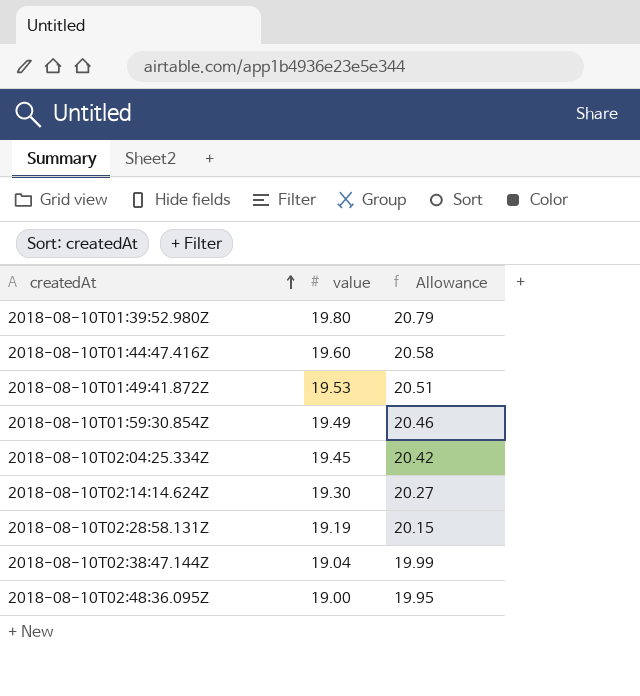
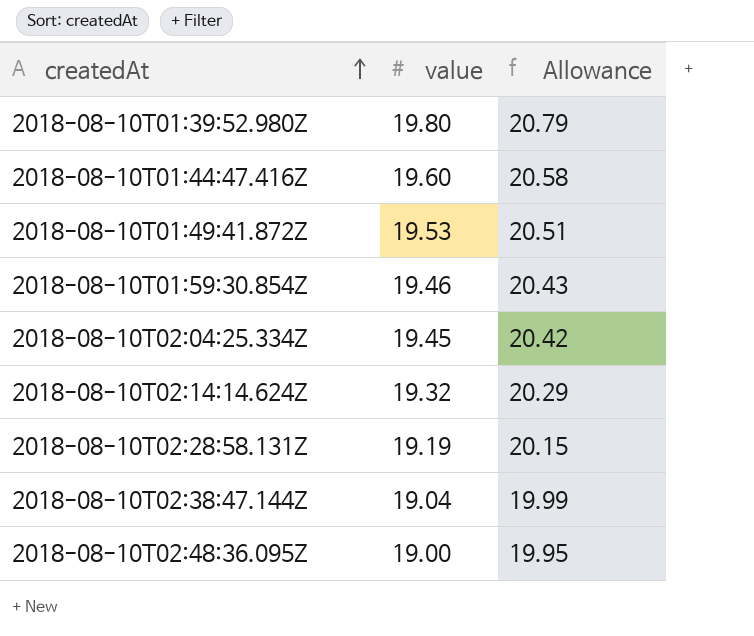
2018-08-10T01:59:30.854Z | value: 19.49 -> 19.46
2018-08-10T01:59:30.854Z | Allowance: 20.46 -> 20.43
2018-08-10T02:14:14.624Z | value: 19.30 -> 19.32
2018-08-10T02:14:14.624Z | Allowance: 20.27 -> 20.29

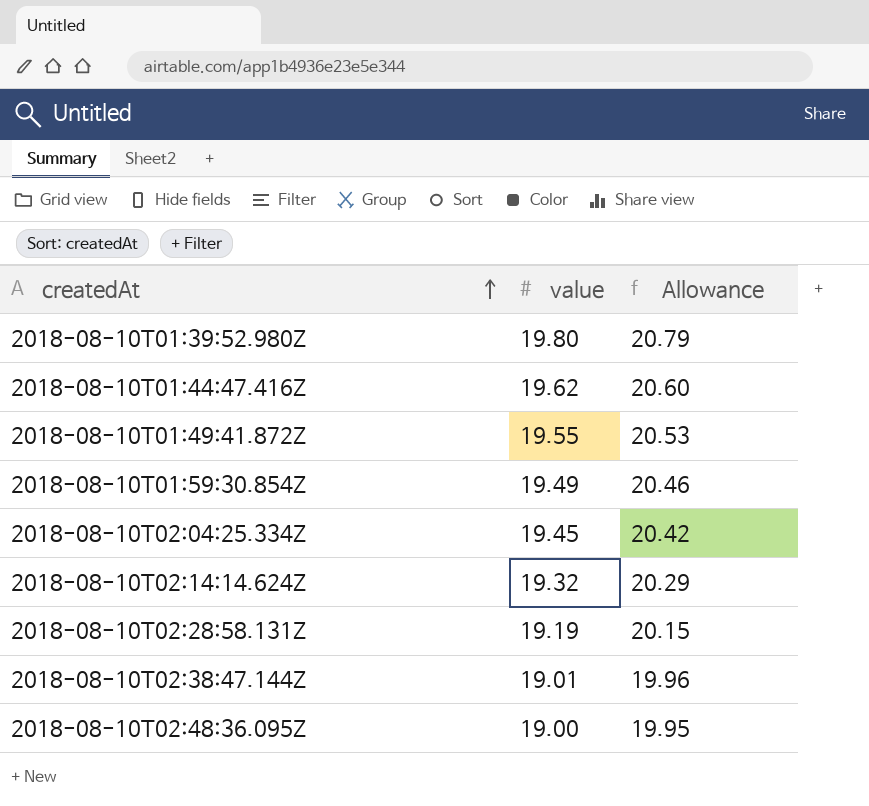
2018-08-10T01:44:47.416Z | value: 19.60 -> 19.62
2018-08-10T01:44:47.416Z | Allowance: 20.58 -> 20.60
2018-08-10T01:49:41.872Z | value: 19.53 -> 19.55
2018-08-10T01:49:41.872Z | Allowance: 20.51 -> 20.53
2018-08-10T01:59:30.854Z | value: 19.46 -> 19.49
2018-08-10T01:59:30.854Z | Allowance: 20.43 -> 20.46
2018-08-10T02:38:47.144Z | value: 19.04 -> 19.01
2018-08-10T02:38:47.144Z | Allowance: 19.99 -> 19.96

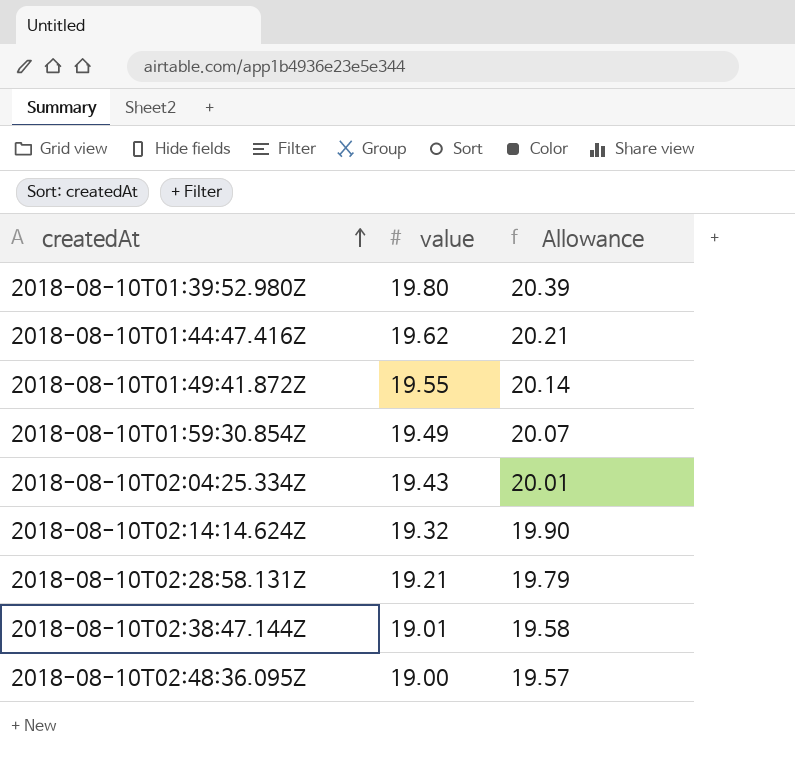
column Allowance | formula: [value] * 1.05 -> [value] * 1.03
2018-08-10T02:04:25.334Z | value: 19.45 -> 19.43
2018-08-10T02:28:58.131Z | value: 19.19 -> 19.21

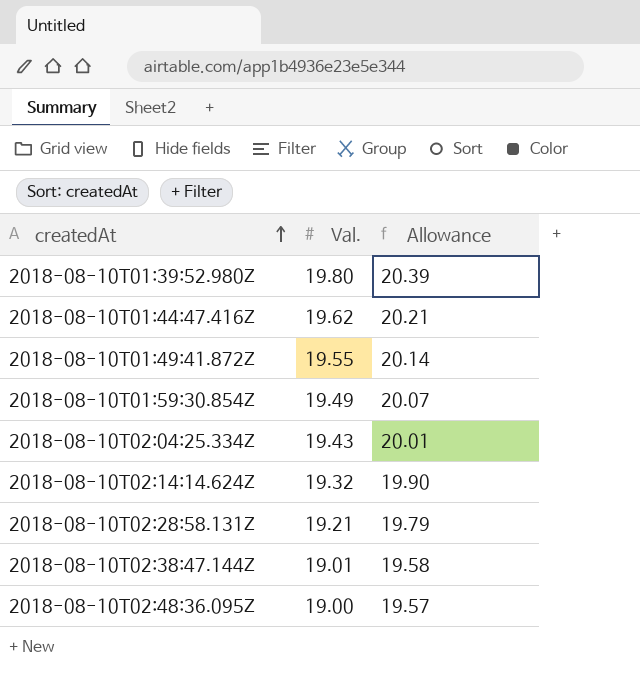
column name: value -> Val.

